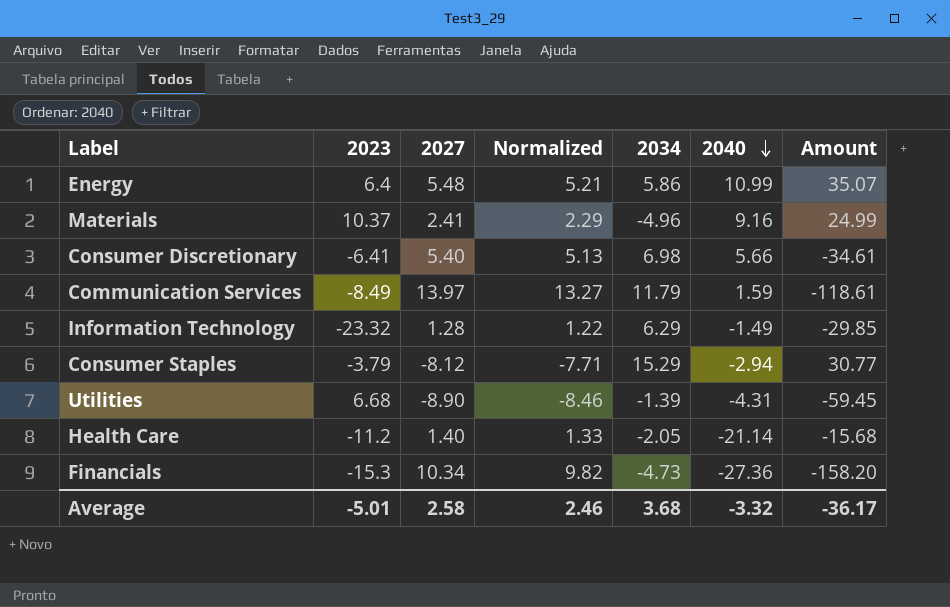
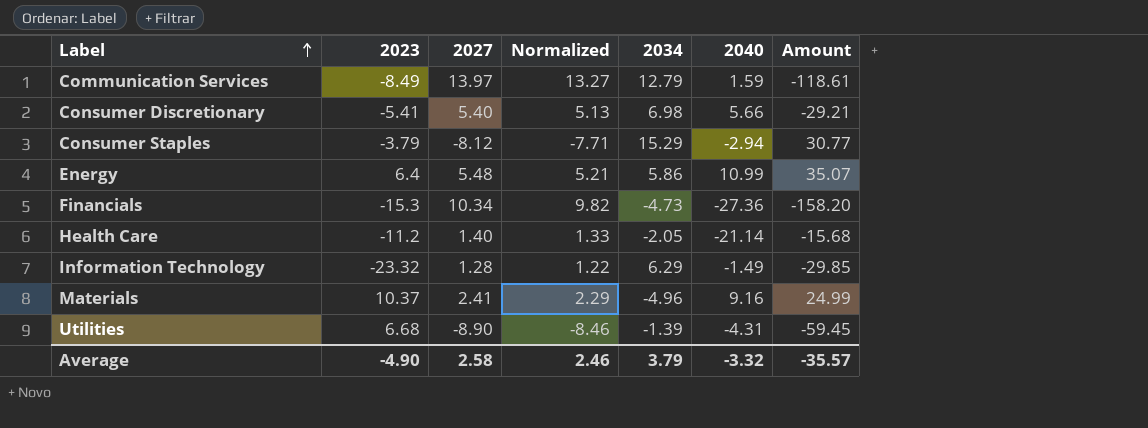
row order: 2040 descending -> Label ascending
Communication Services | 2034: 11.79 -> 12.79
Consumer Discretionary | 2023: -6.41 -> -5.41
Consumer Discretionary | Amount: -34.61 -> -29.21
Average | 2023: -5.01 -> -4.90
Average | 2034: 3.68 -> 3.79
Average | Amount: -36.17 -> -35.57

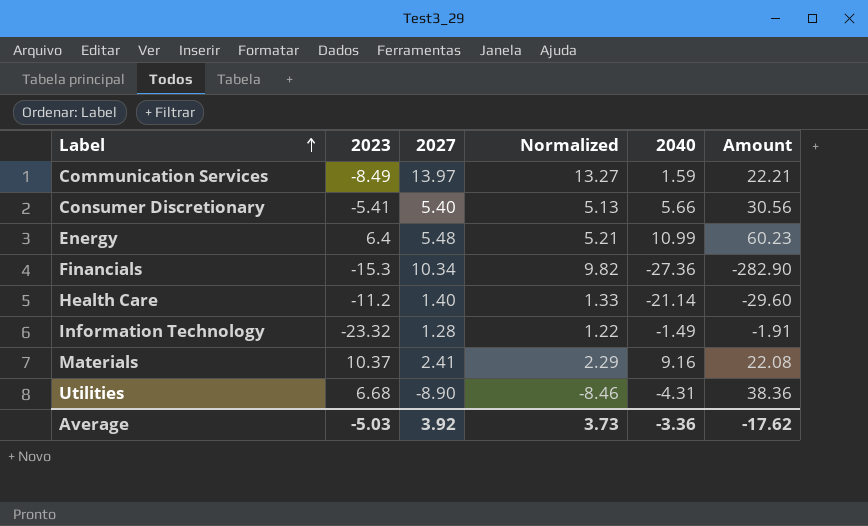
column 2034 | position: 5 -> none
column Amount | formula: [2023] * [2027] -> [2027] * [2040]
row Consumer Staples: -3.79 | -8.12 | -7.71 | 15.29 | -2.94 | 30.77 -> none
Average | 2023: -4.90 -> -5.03
Average | 2027: 2.58 -> 3.92
Average | Normalized: 2.46 -> 3.73
Average | 2040: -3.32 -> -3.36
Average | Amount: -35.57 -> -17.62

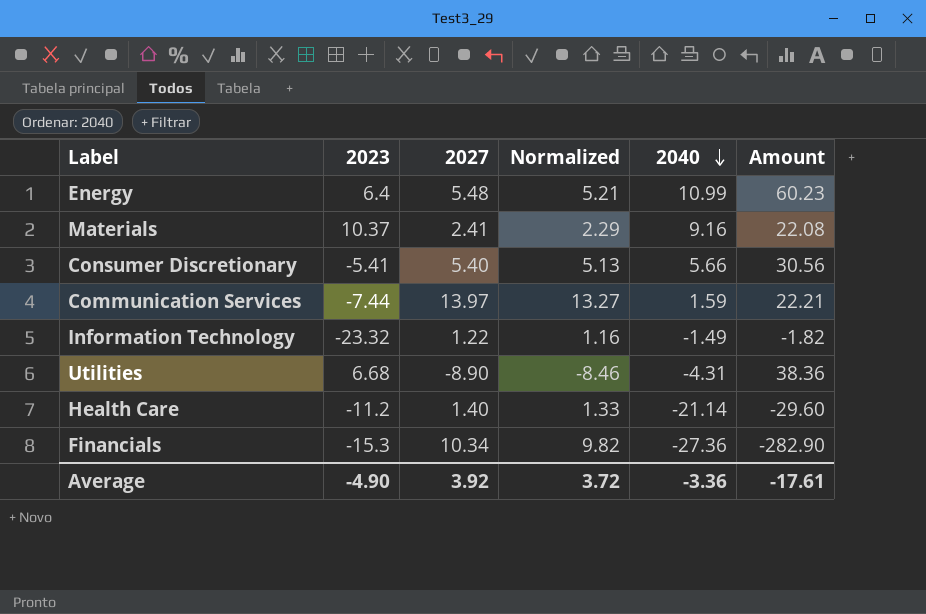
row order: Label ascending -> 2040 descending
Communication Services | 2023: -8.49 -> -7.44
Information Technology | 2027: 1.28 -> 1.22
Information Technology | Normalized: 1.22 -> 1.16
Information Technology | Amount: -1.91 -> -1.82
Average | 2023: -5.03 -> -4.90
Average | Normalized: 3.73 -> 3.72
Average | Amount: -17.62 -> -17.61

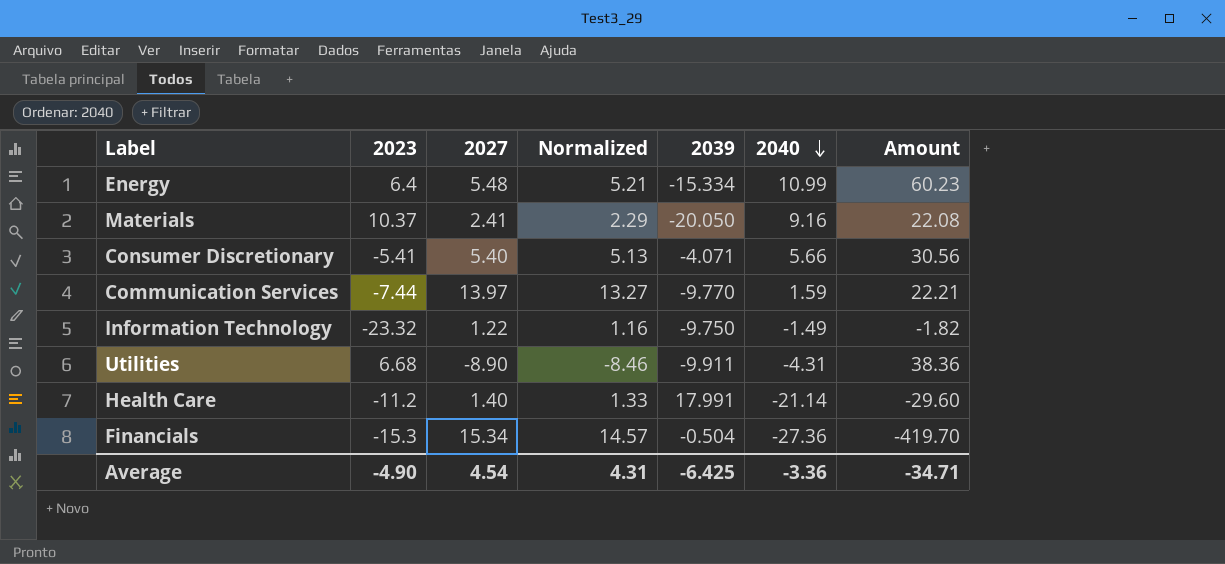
column 2039 | position: none -> 5
Financials | 2027: 10.34 -> 15.34
Financials | Normalized: 9.82 -> 14.57
Financials | Amount: -282.90 -> -419.70
Average | 2027: 3.92 -> 4.54
Average | Normalized: 3.72 -> 4.31
Average | Amount: -17.61 -> -34.71

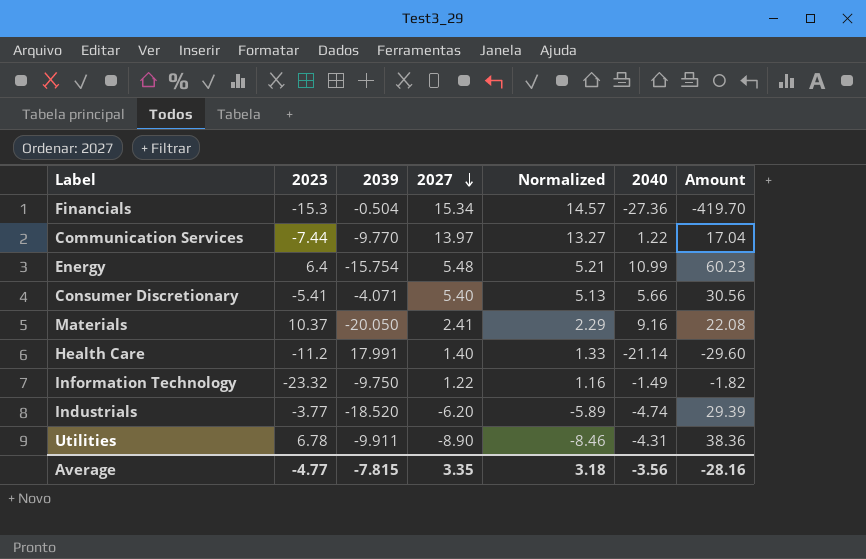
row order: 2040 descending -> 2027 descending
column 2039 | position: 5 -> 3
Communication Services | 2040: 1.59 -> 1.22
Communication Services | Amount: 22.21 -> 17.04
Energy | 2039: -15.334 -> -15.754
row Industrials: none -> -3.77 | -18.520 | -6.20 | -5.89 | -4.74 | 29.39
Utilities | 2023: 6.68 -> 6.78
Average | 2023: -4.90 -> -4.77
Average | 2039: -6.425 -> -7.815
Average | 2027: 4.54 -> 3.35
Average | Normalized: 4.31 -> 3.18
Average | 2040: -3.36 -> -3.56
Average | Amount: -34.71 -> -28.16

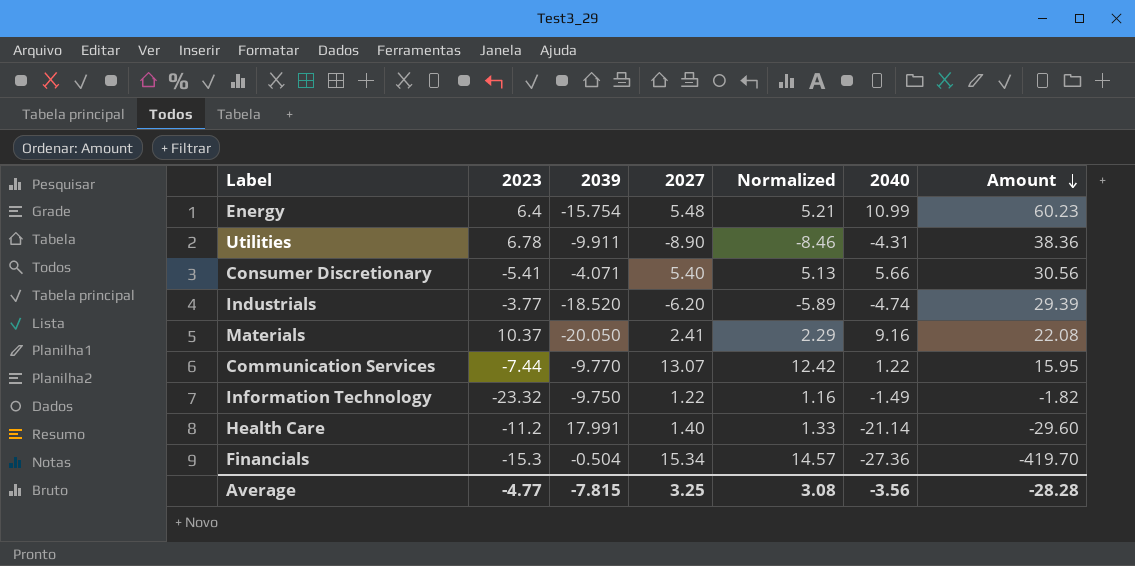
row order: 2027 descending -> Amount descending
Communication Services | 2027: 13.97 -> 13.07
Communication Services | Normalized: 13.27 -> 12.42
Communication Services | Amount: 17.04 -> 15.95
Average | 2027: 3.35 -> 3.25
Average | Normalized: 3.18 -> 3.08
Average | Amount: -28.16 -> -28.28

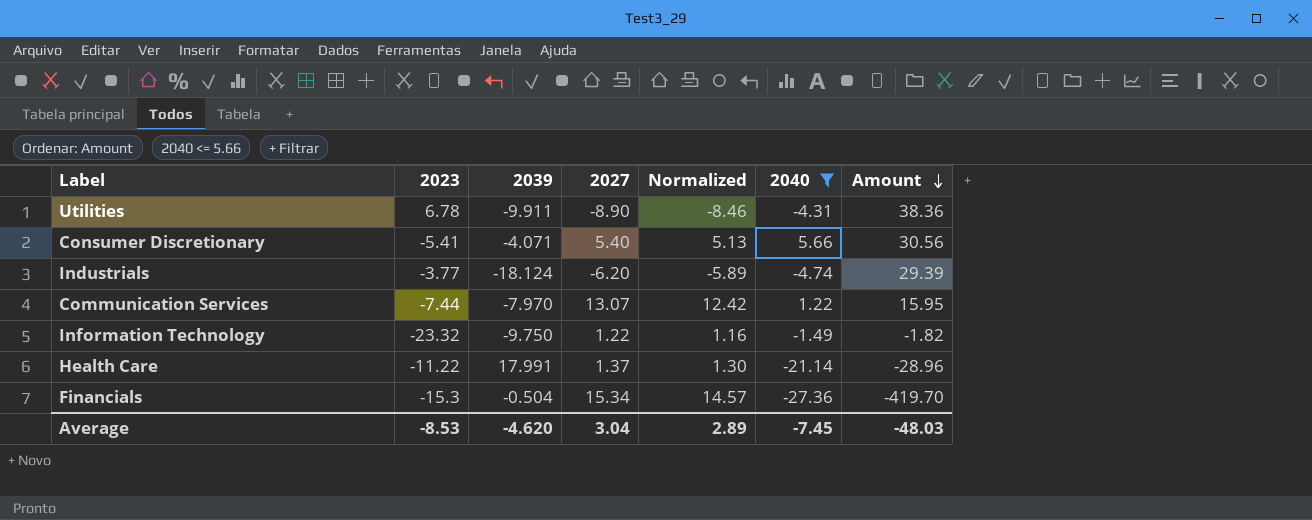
filter: none -> 2040 <= 5.66
Industrials | 2039: -18.520 -> -18.124
Communication Services | 2039: -9.770 -> -7.970
Health Care | 2023: -11.2 -> -11.22
Health Care | 2027: 1.40 -> 1.37
Health Care | Normalized: 1.33 -> 1.30
Health Care | Amount: -29.60 -> -28.96
Average | 2023: -4.77 -> -8.53
Average | 2039: -7.815 -> -4.620
Average | 2027: 3.25 -> 3.04
Average | Normalized: 3.08 -> 2.89
Average | 2040: -3.56 -> -7.45
Average | Amount: -28.28 -> -48.03

